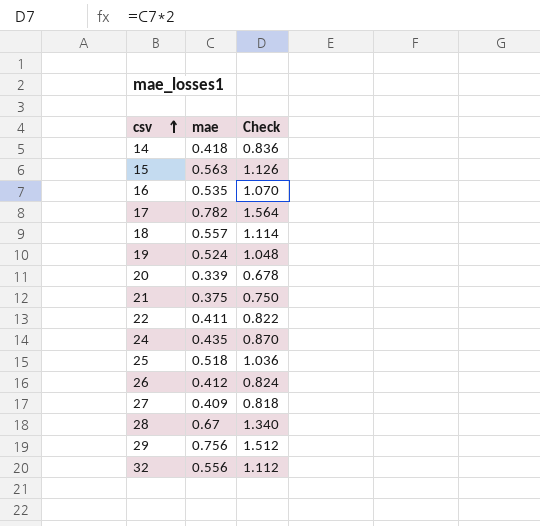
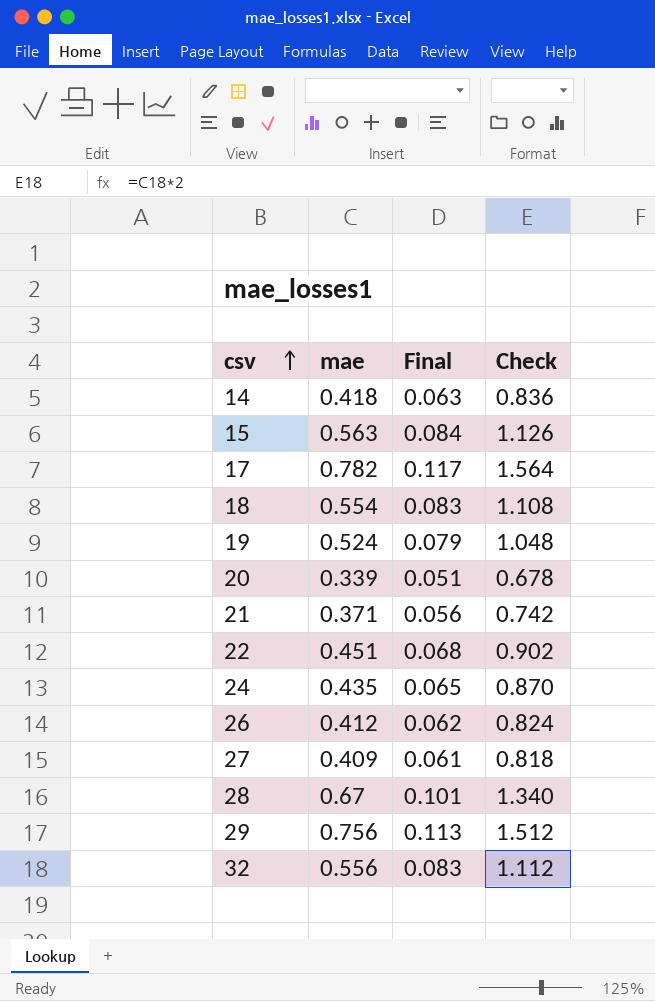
column Final | formula: none -> [mae] * 0.15
row 16: 0.535 | 1.070 -> none
row 25: 0.518 | 1.036 -> none
18 | mae: 0.557 -> 0.554
18 | Check: 1.114 -> 1.108
21 | mae: 0.375 -> 0.371
21 | Check: 0.750 -> 0.742
22 | mae: 0.411 -> 0.451
22 | Check: 0.822 -> 0.902

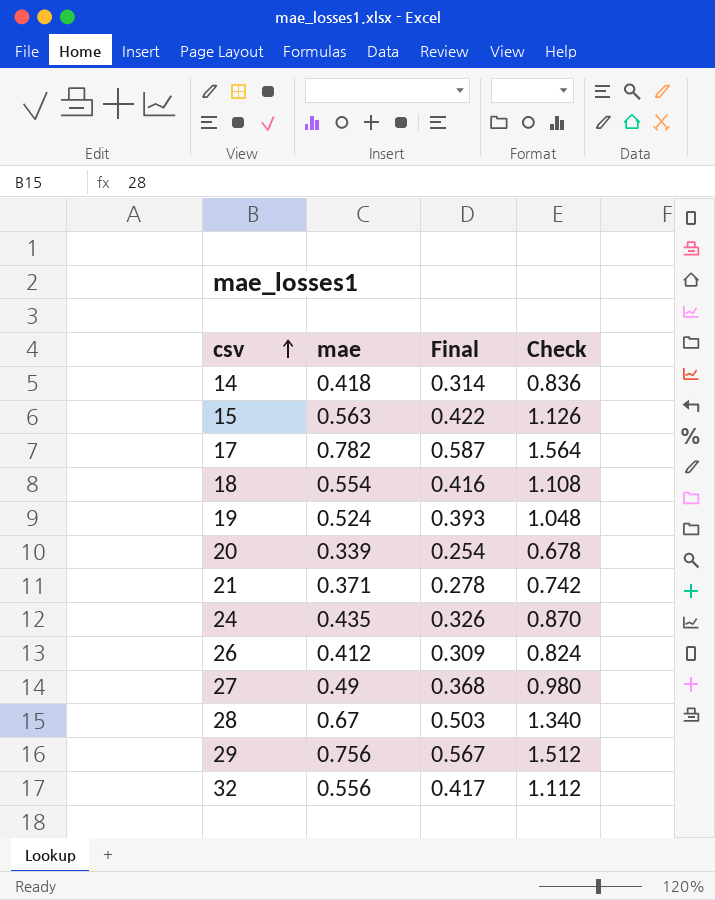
column Final | formula: [mae] * 0.15 -> [mae] * 0.75
row 22: 0.451 | 0.068 | 0.902 -> none
27 | mae: 0.409 -> 0.49
27 | Check: 0.818 -> 0.980

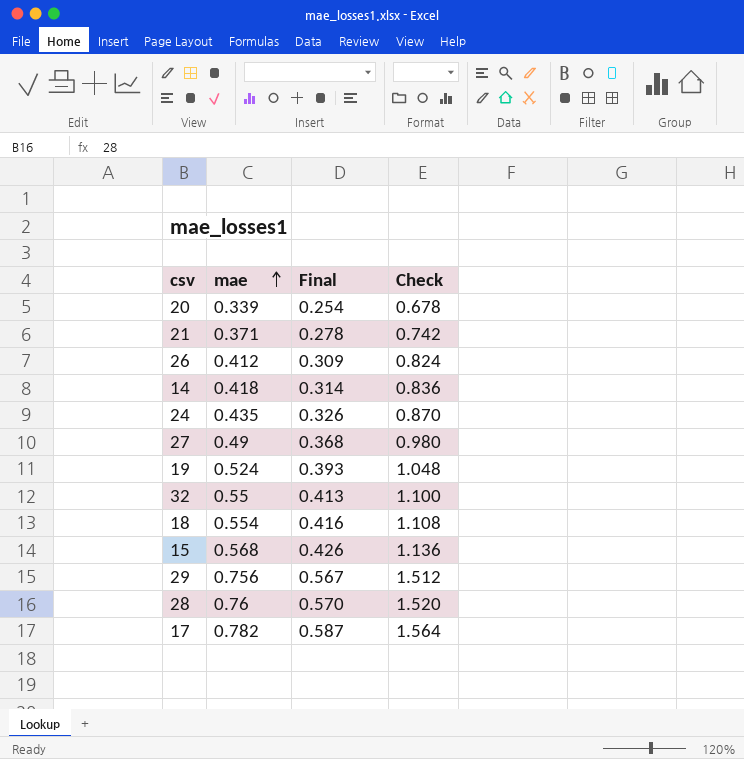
row order: csv ascending -> mae ascending
32 | mae: 0.556 -> 0.55
32 | Final: 0.417 -> 0.413
32 | Check: 1.112 -> 1.100
15 | mae: 0.563 -> 0.568
15 | Final: 0.422 -> 0.426
15 | Check: 1.126 -> 1.136
28 | mae: 0.67 -> 0.76
28 | Final: 0.503 -> 0.570
28 | Check: 1.340 -> 1.520

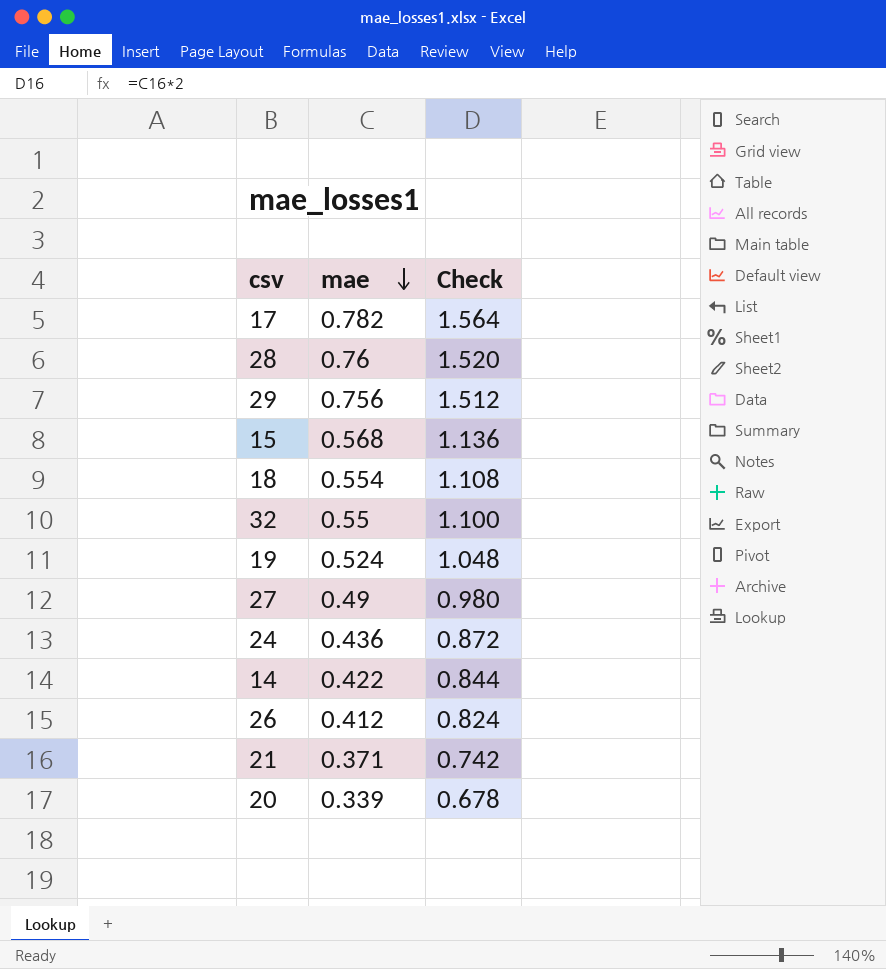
row order: mae ascending -> mae descending
column Final | formula: [mae] * 0.75 -> none
24 | mae: 0.435 -> 0.436
24 | Check: 0.870 -> 0.872
14 | mae: 0.418 -> 0.422
14 | Check: 0.836 -> 0.844

